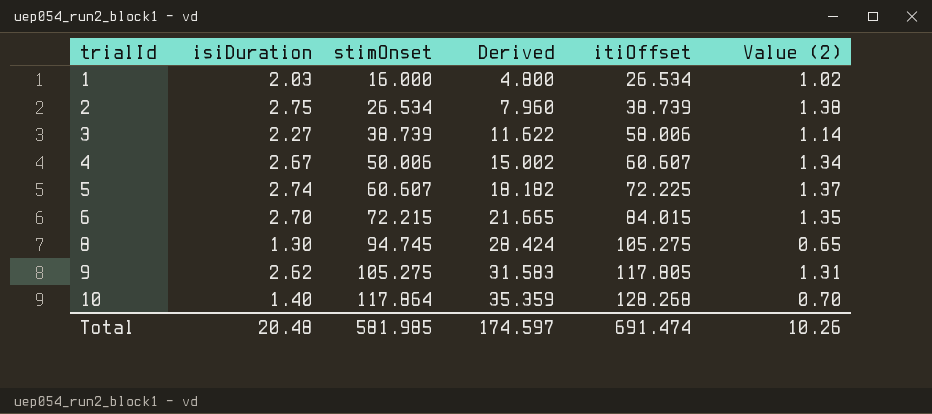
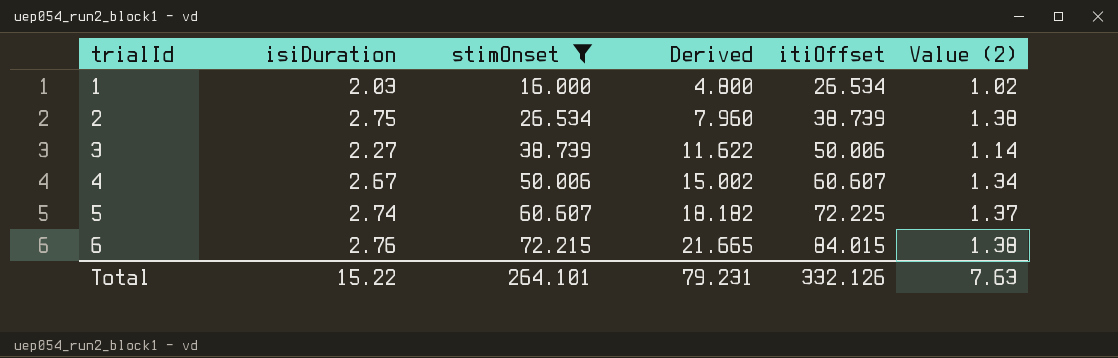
filter: none -> stimOnset <= 72.215
3 | itiOffset: 58.006 -> 50.006
6 | isiDuration: 2.70 -> 2.76
6 | Value (2): 1.35 -> 1.38
Total | isiDuration: 20.48 -> 15.22
Total | stimOnset: 581.985 -> 264.101
Total | Derived: 174.597 -> 79.231
Total | itiOffset: 691.474 -> 332.126
Total | Value (2): 10.26 -> 7.63

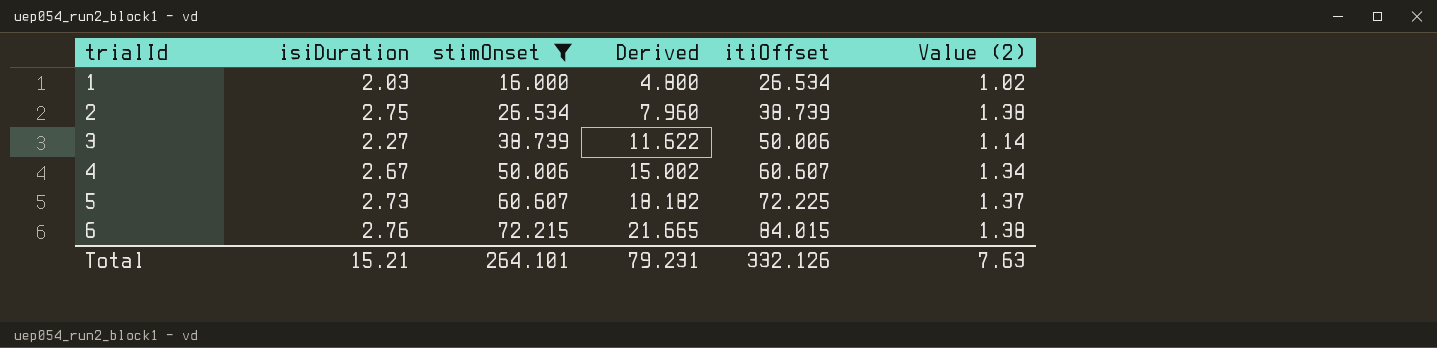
5 | isiDuration: 2.74 -> 2.73
Total | isiDuration: 15.22 -> 15.21

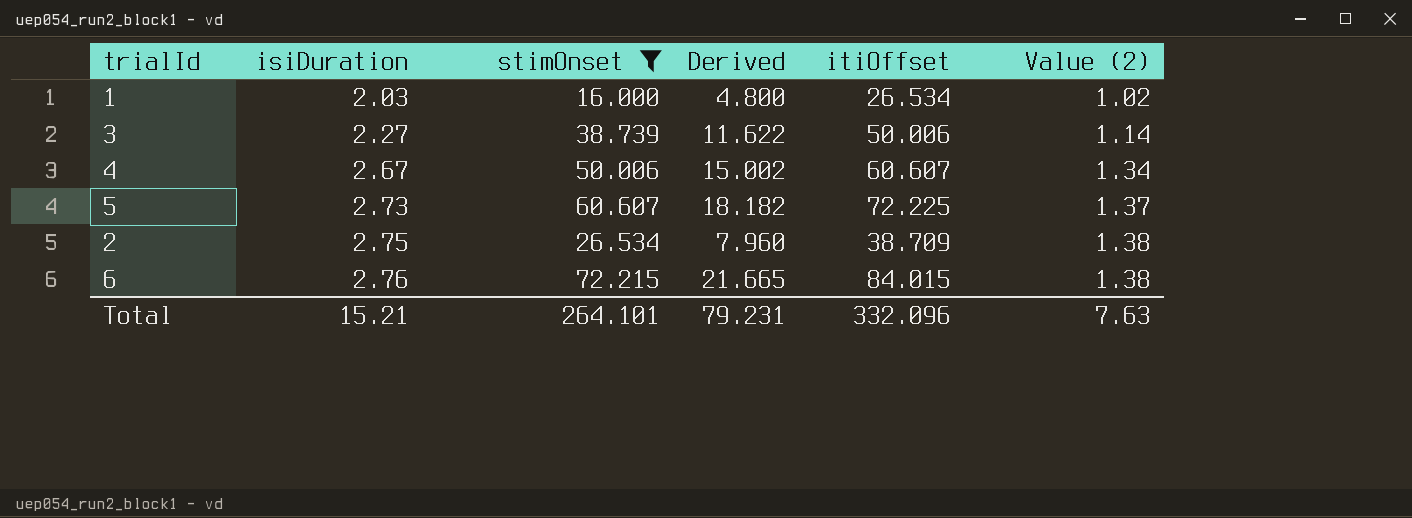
row order: trialId ascending -> isiDuration ascending
2 | itiOffset: 38.739 -> 38.709
Total | itiOffset: 332.126 -> 332.096

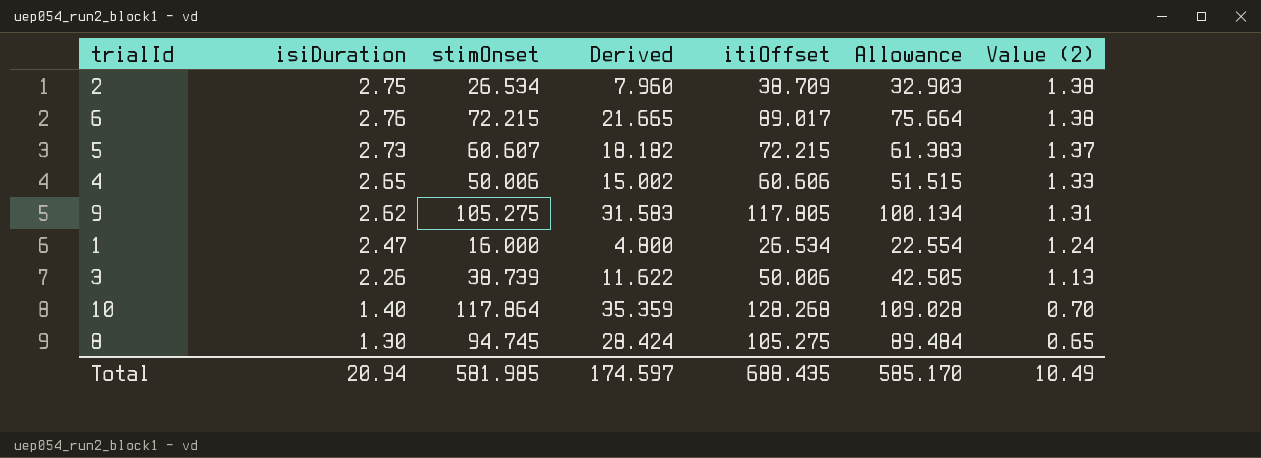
filter: stimOnset <= 72.215 -> none
row order: isiDuration ascending -> Value (2) descending
column Allowance | formula: none -> [itiOffset] * 0.85
6 | itiOffset: 84.015 -> 89.017
5 | itiOffset: 72.225 -> 72.215
4 | isiDuration: 2.67 -> 2.65
4 | itiOffset: 60.607 -> 60.606
4 | Value (2): 1.34 -> 1.33
1 | isiDuration: 2.03 -> 2.47
1 | Value (2): 1.02 -> 1.24
3 | isiDuration: 2.27 -> 2.26
3 | Value (2): 1.14 -> 1.13
Total | isiDuration: 15.21 -> 20.94
Total | stimOnset: 264.101 -> 581.985
Total | Derived: 79.231 -> 174.597
Total | itiOffset: 332.096 -> 688.435
Total | Value (2): 7.63 -> 10.49

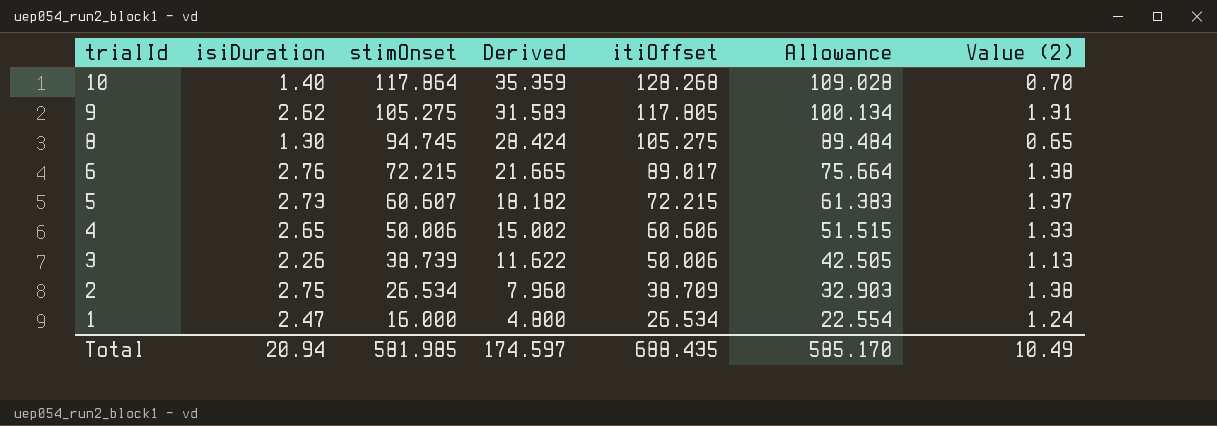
row order: Value (2) descending -> trialId descending

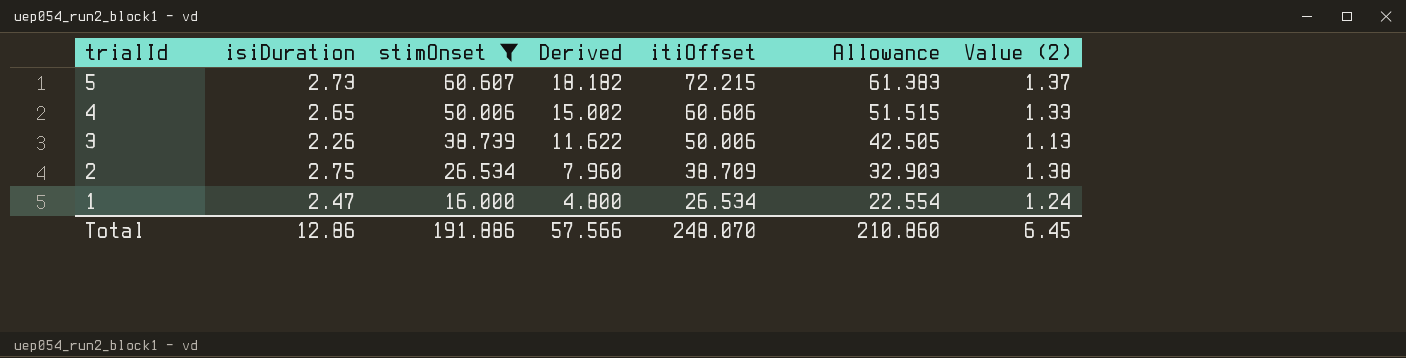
filter: none -> stimOnset <= 60.607
Total | isiDuration: 20.94 -> 12.86
Total | stimOnset: 581.985 -> 191.886
Total | Derived: 174.597 -> 57.566
Total | itiOffset: 688.435 -> 248.070
Total | Allowance: 585.170 -> 210.860
Total | Value (2): 10.49 -> 6.45

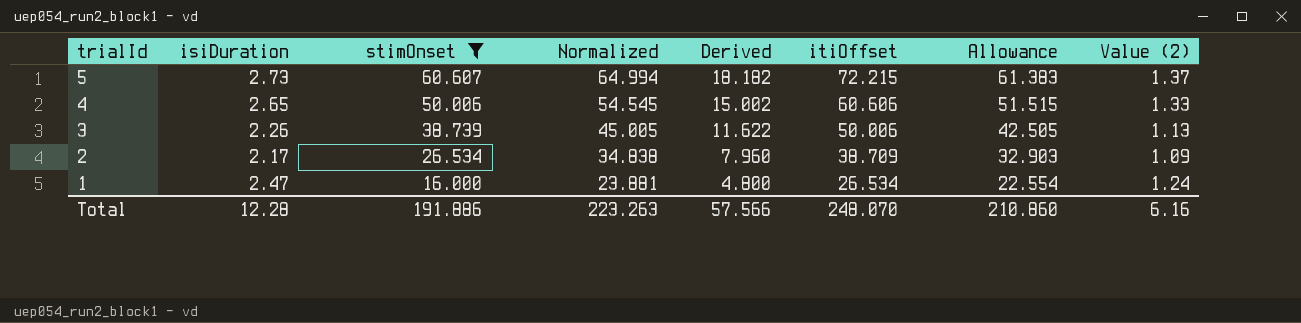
column Normalized | formula: none -> [itiOffset] * 0.9
2 | isiDuration: 2.75 -> 2.17
2 | Value (2): 1.38 -> 1.09
Total | isiDuration: 12.86 -> 12.28
Total | Value (2): 6.45 -> 6.16

